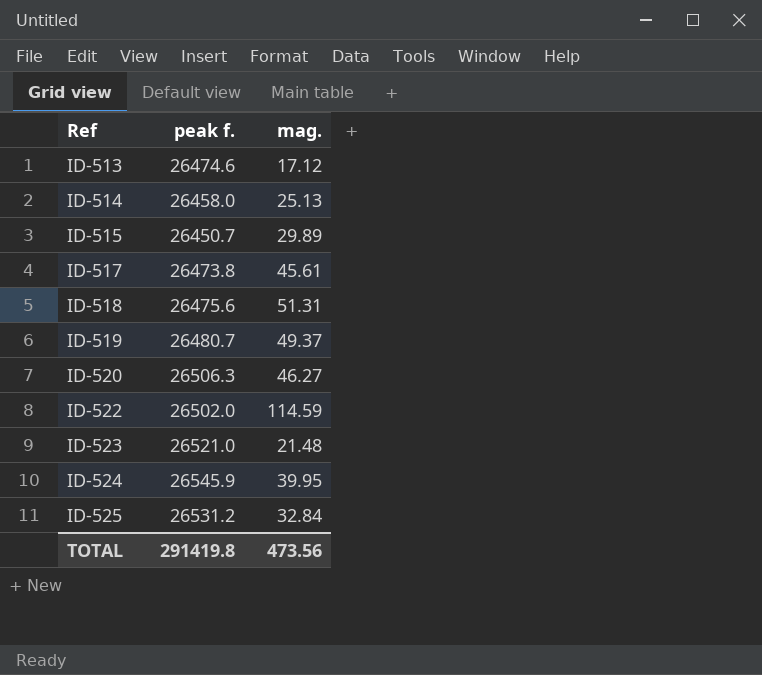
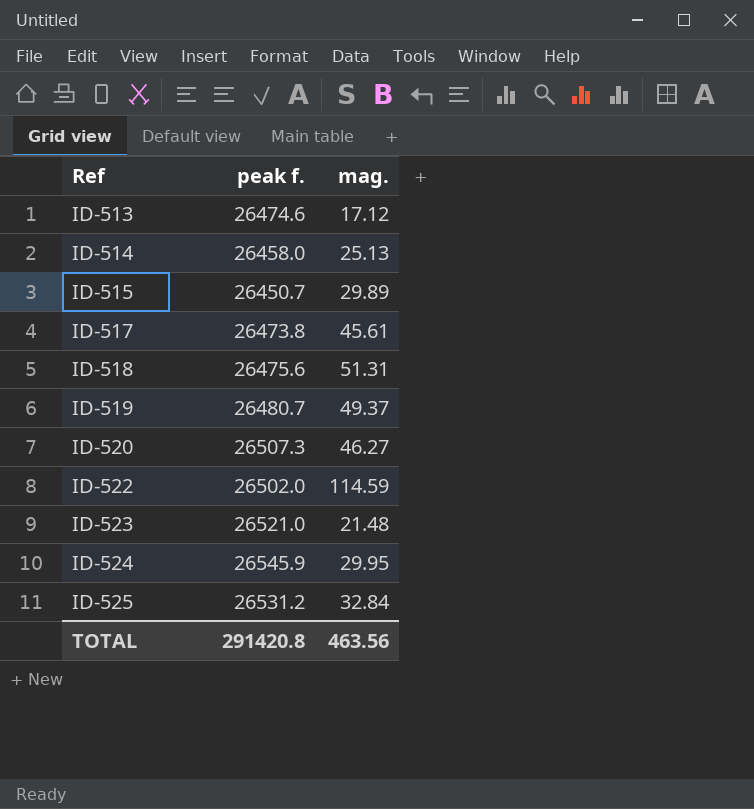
ID-520 | peak f.: 26506.3 -> 26507.3
ID-524 | mag.: 39.95 -> 29.95
TOTAL | peak f.: 291419.8 -> 291420.8
TOTAL | mag.: 473.56 -> 463.56

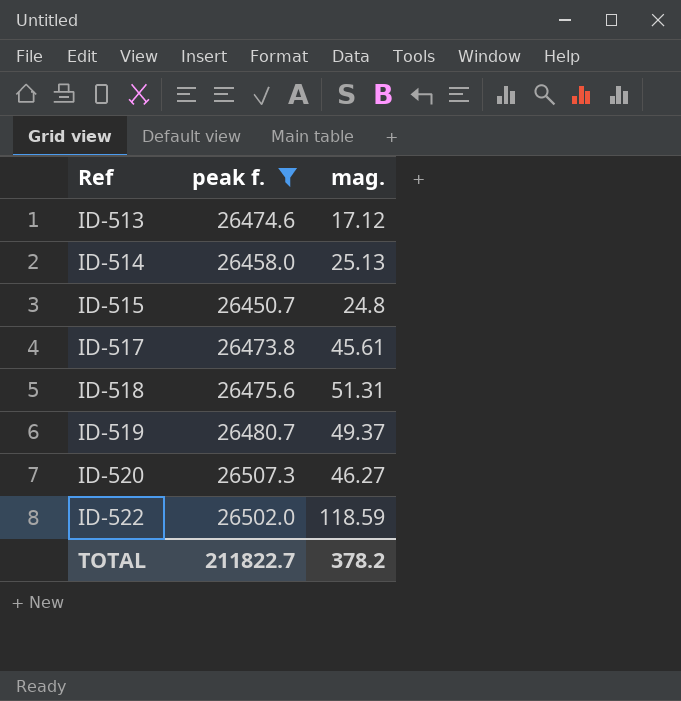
filter: none -> peak f. <= 26507.3
ID-515 | mag.: 29.89 -> 24.8
ID-522 | mag.: 114.59 -> 118.59
TOTAL | peak f.: 291420.8 -> 211822.7
TOTAL | mag.: 463.56 -> 378.2

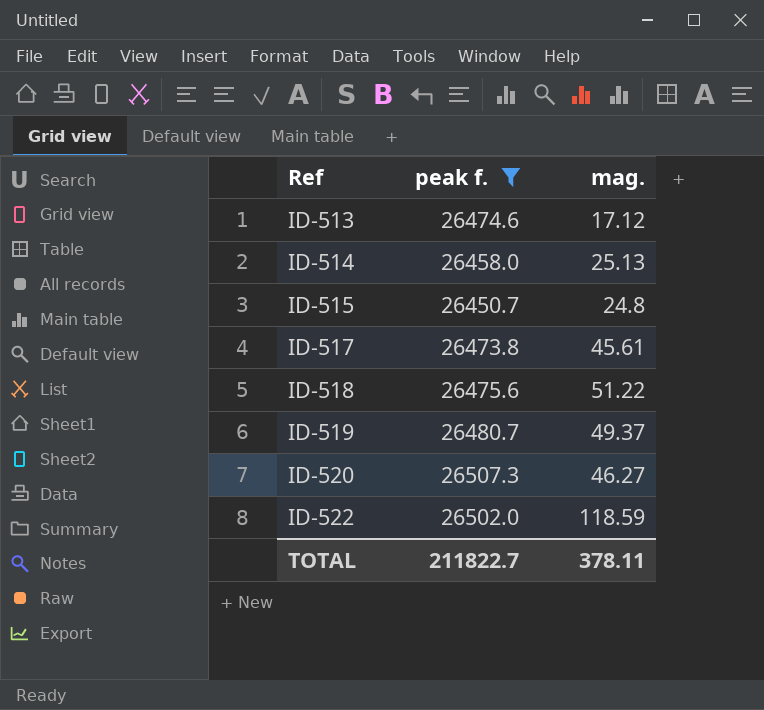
ID-518 | mag.: 51.31 -> 51.22
TOTAL | mag.: 378.2 -> 378.11

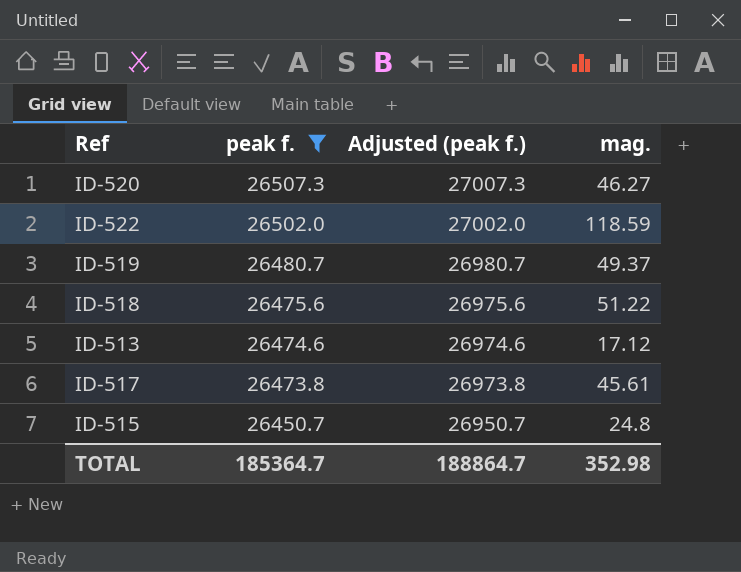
row order: Ref ascending -> peak f. descending
column Adjusted (peak f.) | formula: none -> [peak f.] + 500
row ID-514: 26458.0 | 25.13 -> none
TOTAL | peak f.: 211822.7 -> 185364.7
TOTAL | mag.: 378.11 -> 352.98

